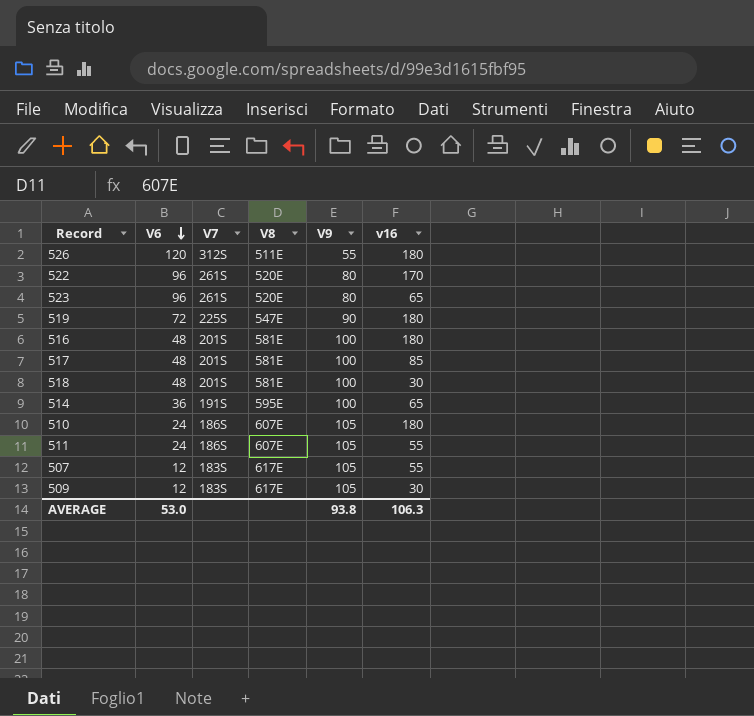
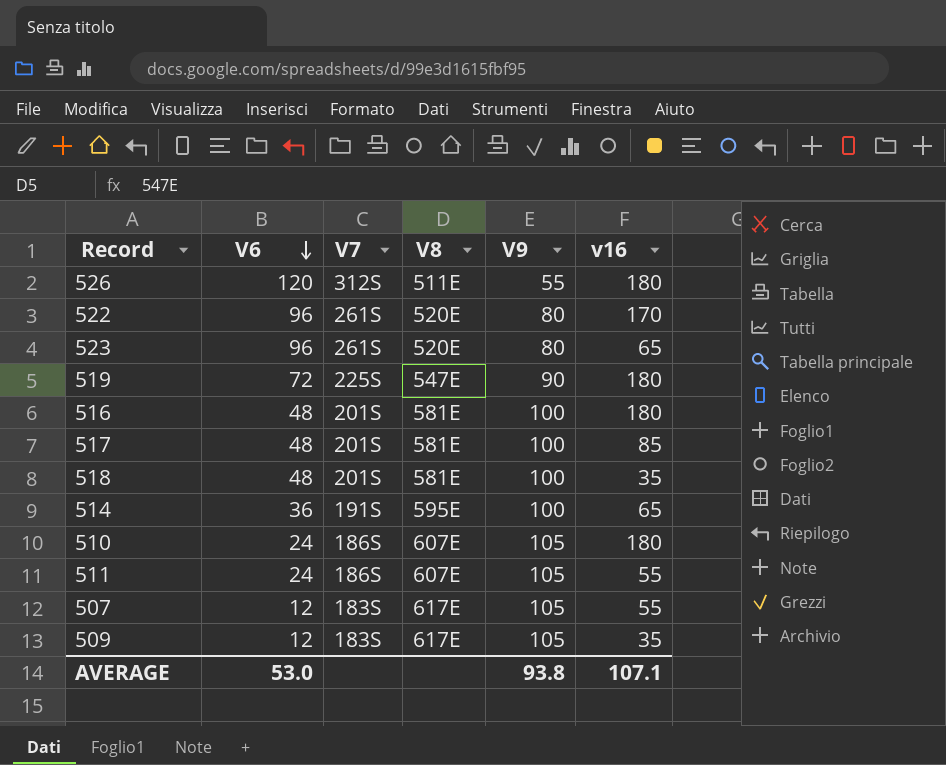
518 | v16: 30 -> 35
509 | v16: 30 -> 35
AVERAGE | v16: 106.3 -> 107.1

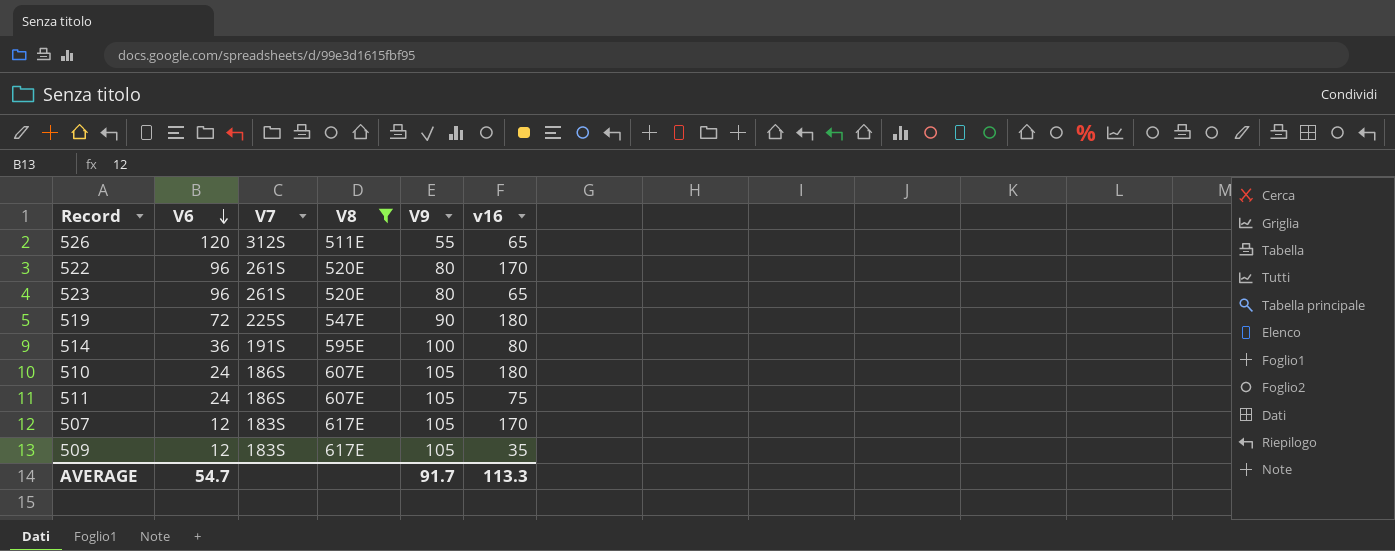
filter: none -> V8 != 581E
526 | v16: 180 -> 65
514 | v16: 65 -> 80
511 | v16: 55 -> 75
507 | v16: 55 -> 170
AVERAGE | V6: 53.0 -> 54.7
AVERAGE | V9: 93.8 -> 91.7
AVERAGE | v16: 107.1 -> 113.3

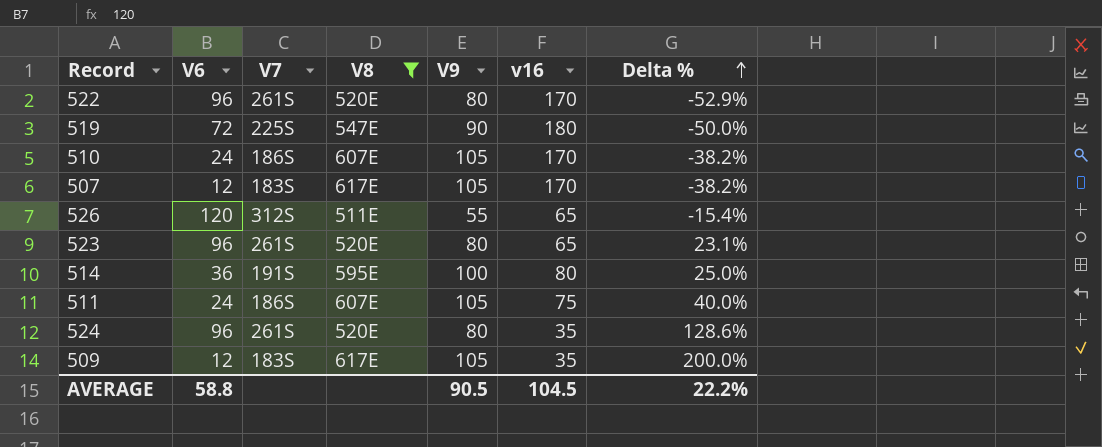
row order: V6 descending -> Delta % ascending
column Delta % | formula: none -> ([V9] - [v16]) / [v16]
510 | v16: 180 -> 170
row 524: none -> 96 | 261S | 520E | 80 | 35 | 128.6%
AVERAGE | V6: 54.7 -> 58.8
AVERAGE | V9: 91.7 -> 90.5
AVERAGE | v16: 113.3 -> 104.5

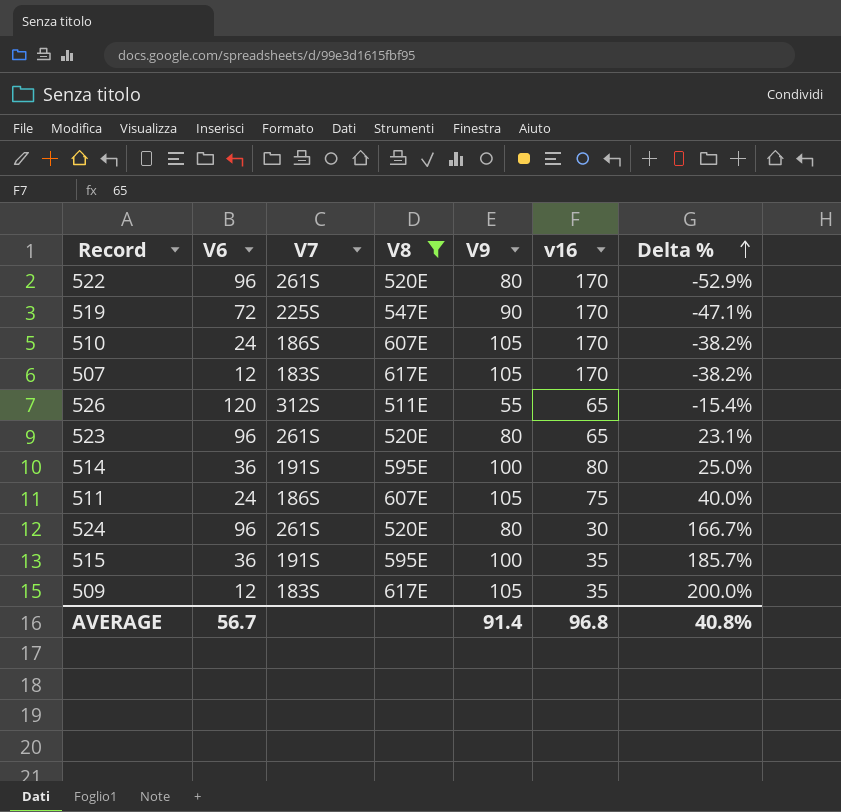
519 | v16: 180 -> 170
519 | Delta %: -50.0% -> -47.1%
524 | v16: 35 -> 30
524 | Delta %: 128.6% -> 166.7%
row 515: none -> 36 | 191S | 595E | 100 | 35 | 185.7%
AVERAGE | V6: 58.8 -> 56.7
AVERAGE | V9: 90.5 -> 91.4
AVERAGE | v16: 104.5 -> 96.8
AVERAGE | Delta %: 22.2% -> 40.8%

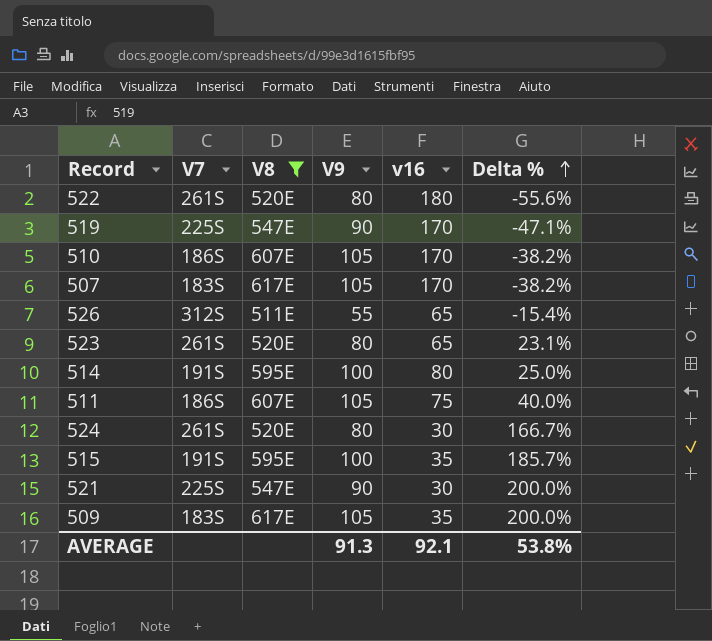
column V6 | position: 2 -> none
522 | v16: 170 -> 180
522 | Delta %: -52.9% -> -55.6%
row 521: none -> 225S | 547E | 90 | 30 | 200.0%
AVERAGE | V9: 91.4 -> 91.3
AVERAGE | v16: 96.8 -> 92.1
AVERAGE | Delta %: 40.8% -> 53.8%

